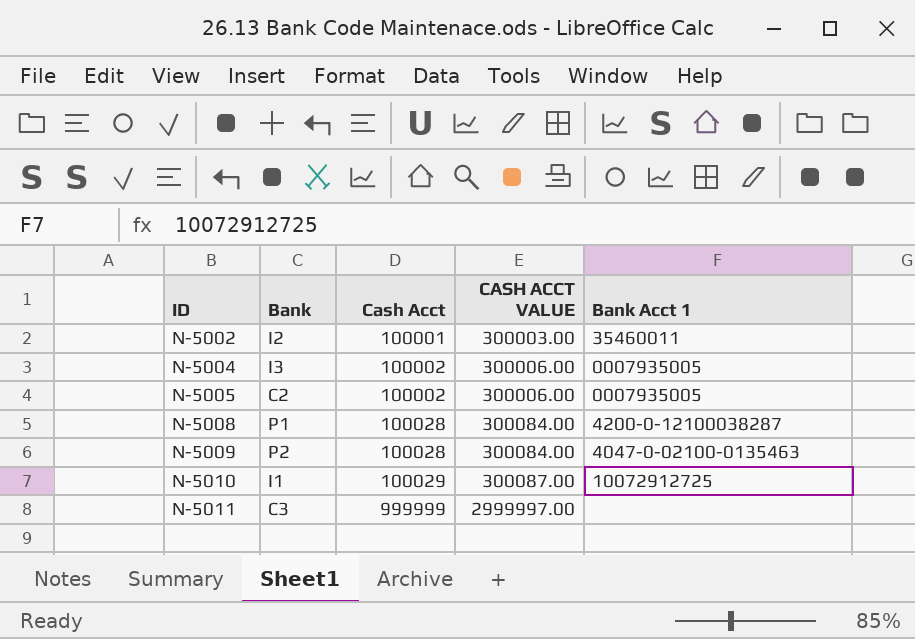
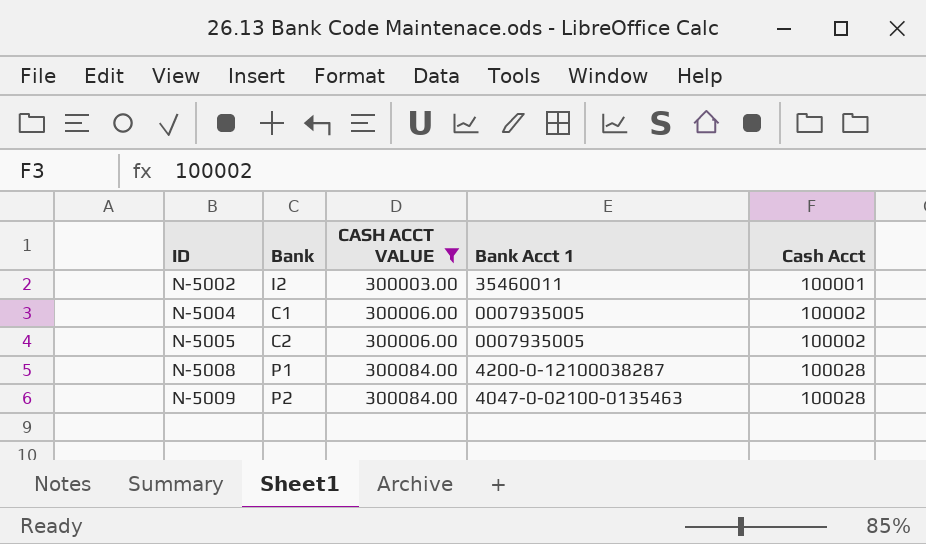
filter: none -> CASH ACCT VALUE <= 300084.00
column Cash Acct | position: 3 -> 5
N-5004 | Bank: I3 -> C1

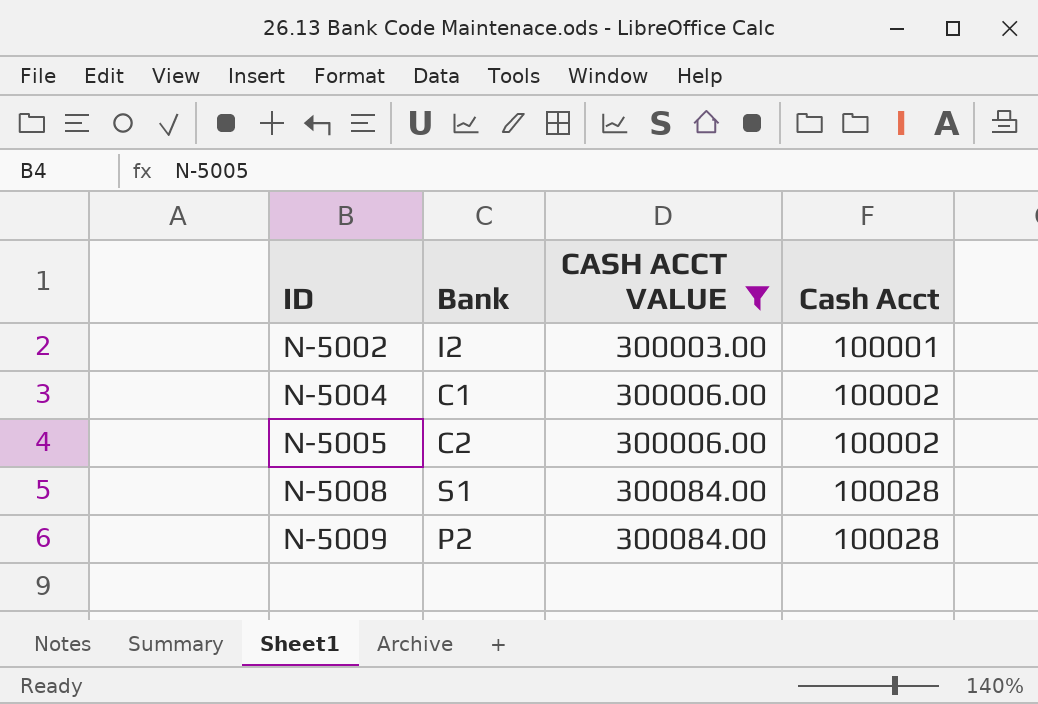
column Bank Acct 1 | position: 4 -> none
N-5008 | Bank: P1 -> S1

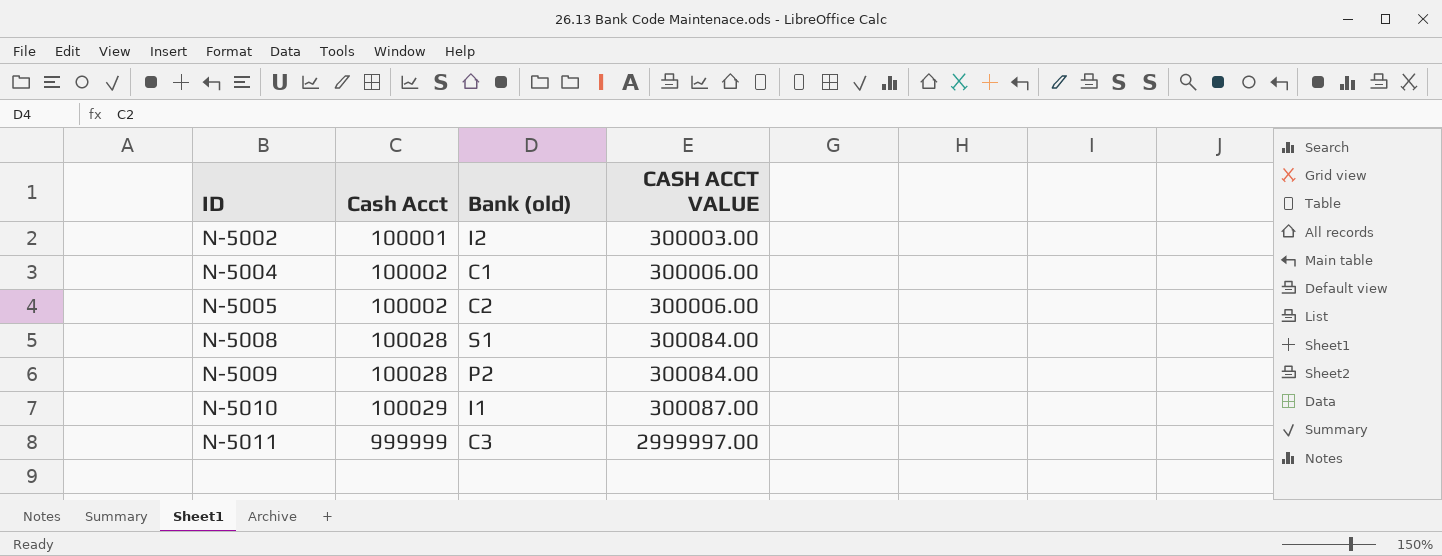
filter: CASH ACCT VALUE <= 300084.00 -> none
column Cash Acct | position: 4 -> 2
column name: Bank -> Bank (old)

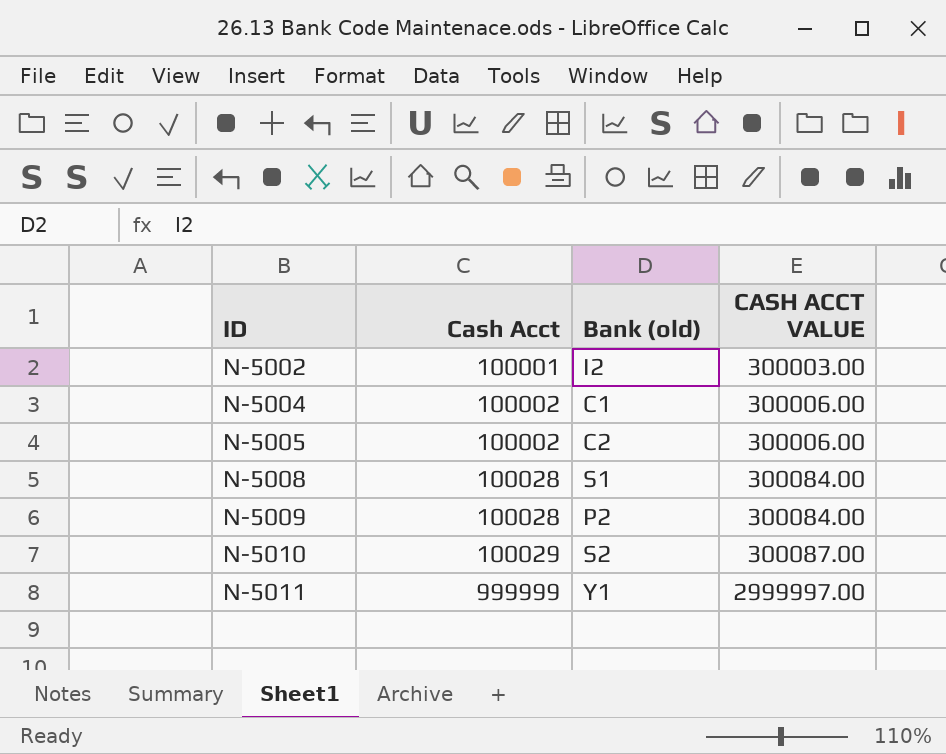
N-5010 | Bank (old): I1 -> S2
N-5011 | Bank (old): C3 -> Y1

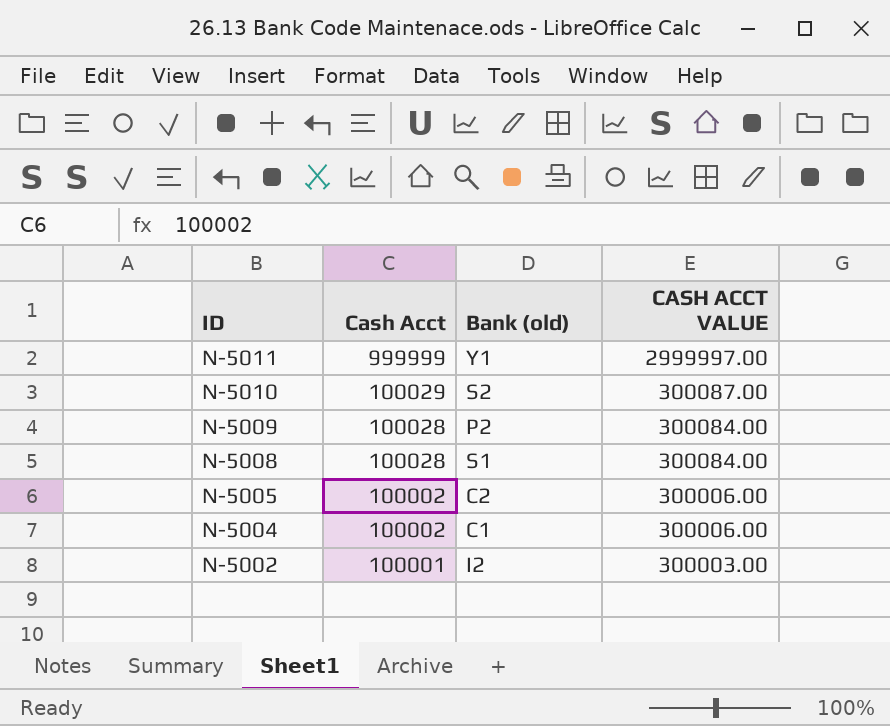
row order: ID ascending -> ID descending

